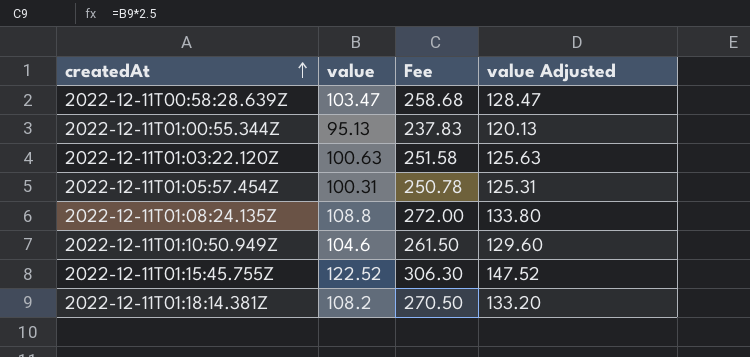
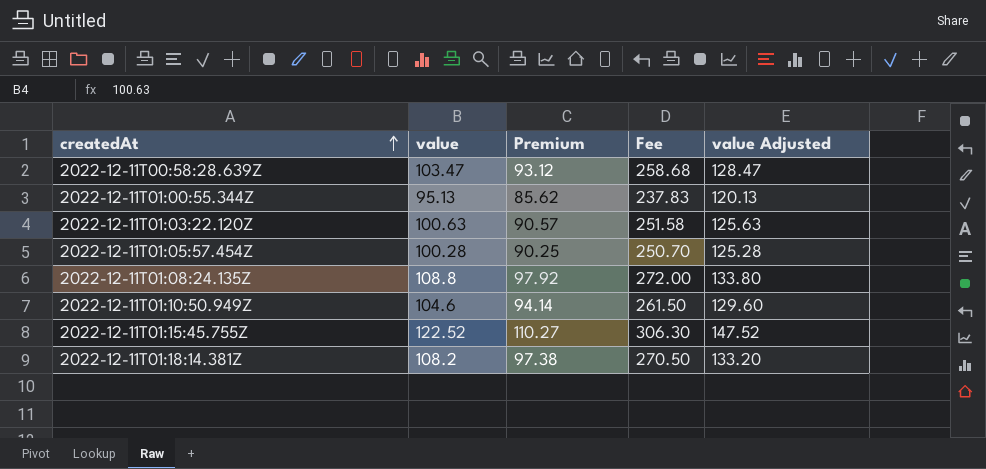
column Premium | formula: none -> [value] * 0.9
2022-12-11T01:05:57.454Z | value: 100.31 -> 100.28
2022-12-11T01:05:57.454Z | Fee: 250.78 -> 250.70
2022-12-11T01:05:57.454Z | value Adjusted: 125.31 -> 125.28

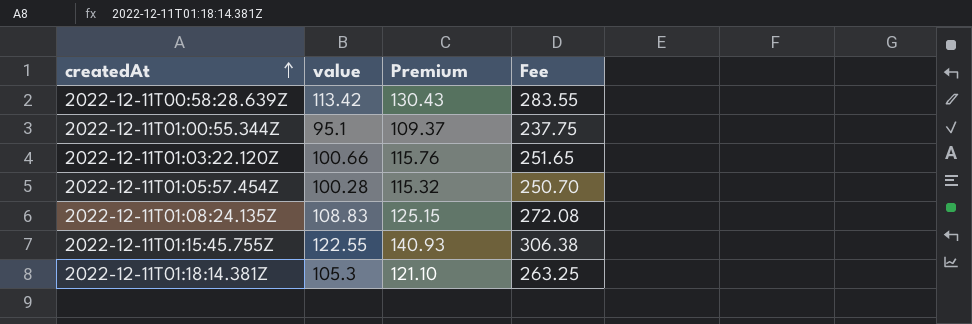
column value Adjusted | formula: [value] + 25 -> none
column Premium | formula: [value] * 0.9 -> [value] * 1.15
row 2022-12-11T01:10:50.949Z: 104.6 | 94.14 | 261.50 | 129.60 -> none
2022-12-11T00:58:28.639Z | value: 103.47 -> 113.42
2022-12-11T00:58:28.639Z | Fee: 258.68 -> 283.55
2022-12-11T01:00:55.344Z | value: 95.13 -> 95.1
2022-12-11T01:00:55.344Z | Fee: 237.83 -> 237.75
2022-12-11T01:03:22.120Z | value: 100.63 -> 100.66
2022-12-11T01:03:22.120Z | Fee: 251.58 -> 251.65
2022-12-11T01:08:24.135Z | value: 108.8 -> 108.83
2022-12-11T01:08:24.135Z | Fee: 272.00 -> 272.08
2022-12-11T01:15:45.755Z | value: 122.52 -> 122.55
2022-12-11T01:15:45.755Z | Fee: 306.30 -> 306.38
2022-12-11T01:18:14.381Z | value: 108.2 -> 105.3
2022-12-11T01:18:14.381Z | Fee: 270.50 -> 263.25

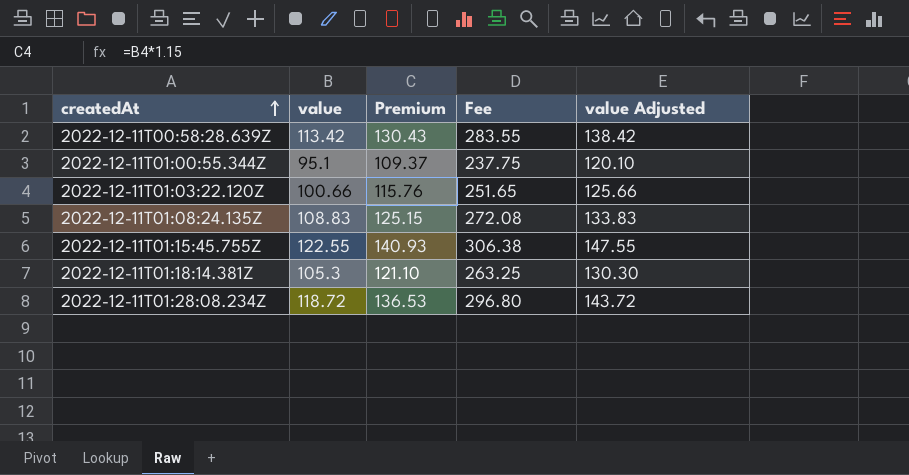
column value Adjusted | formula: none -> [value] + 25
row 2022-12-11T01:05:57.454Z: 100.28 | 115.32 | 250.70 -> none
row 2022-12-11T01:28:08.234Z: none -> 118.72 | 136.53 | 296.80 | 143.72

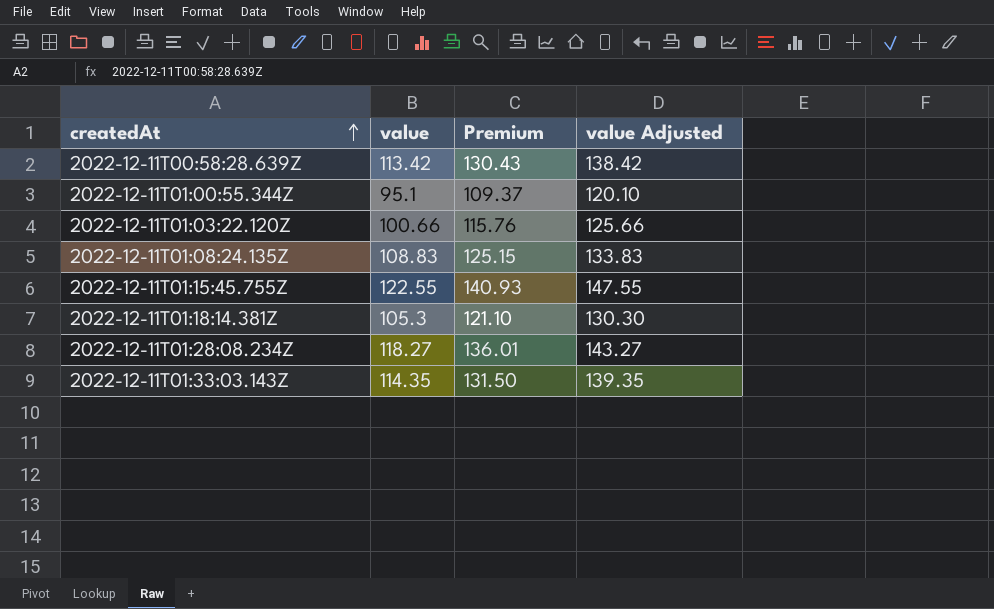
column Fee | formula: [value] * 2.5 -> none
2022-12-11T01:28:08.234Z | value: 118.72 -> 118.27
2022-12-11T01:28:08.234Z | Premium: 136.53 -> 136.01
2022-12-11T01:28:08.234Z | value Adjusted: 143.72 -> 143.27
row 2022-12-11T01:33:03.143Z: none -> 114.35 | 131.50 | 139.35

